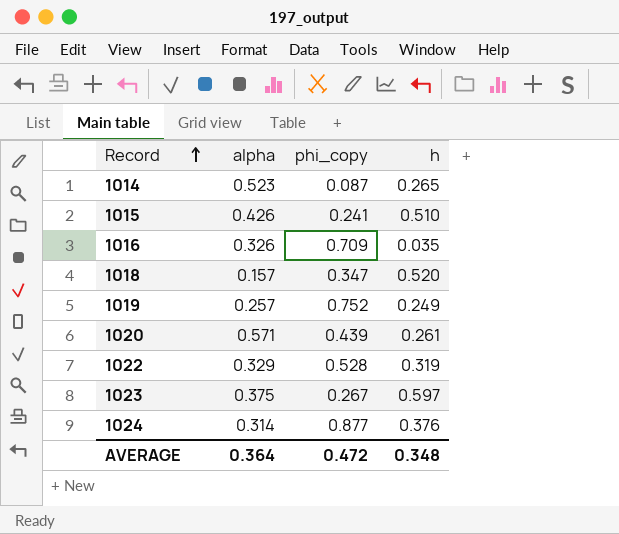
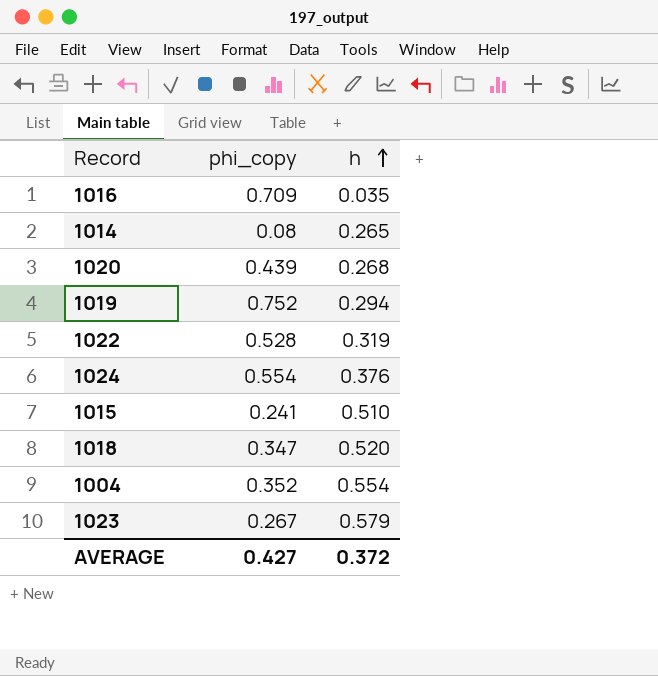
row order: Record ascending -> h ascending
column alpha | position: 2 -> none
1014 | phi_copy: 0.087 -> 0.08
1020 | h: 0.261 -> 0.268
1019 | h: 0.249 -> 0.294
1024 | phi_copy: 0.877 -> 0.554
row 1004: none -> 0.352 | 0.554
1023 | h: 0.597 -> 0.579
AVERAGE | phi_copy: 0.472 -> 0.427
AVERAGE | h: 0.348 -> 0.372

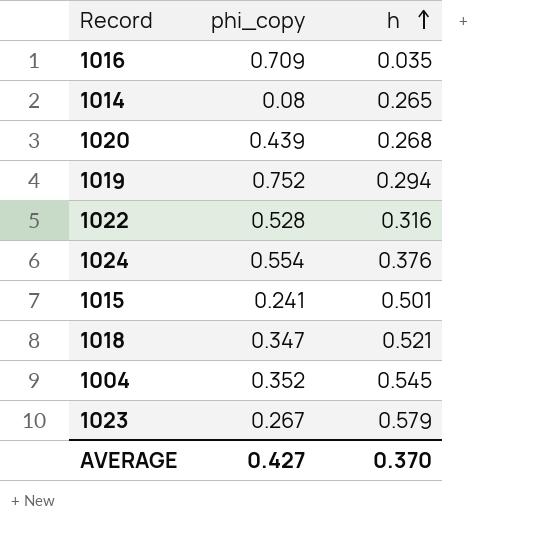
1022 | h: 0.319 -> 0.316
1015 | h: 0.510 -> 0.501
1018 | h: 0.520 -> 0.521
1004 | h: 0.554 -> 0.545
AVERAGE | h: 0.372 -> 0.370

